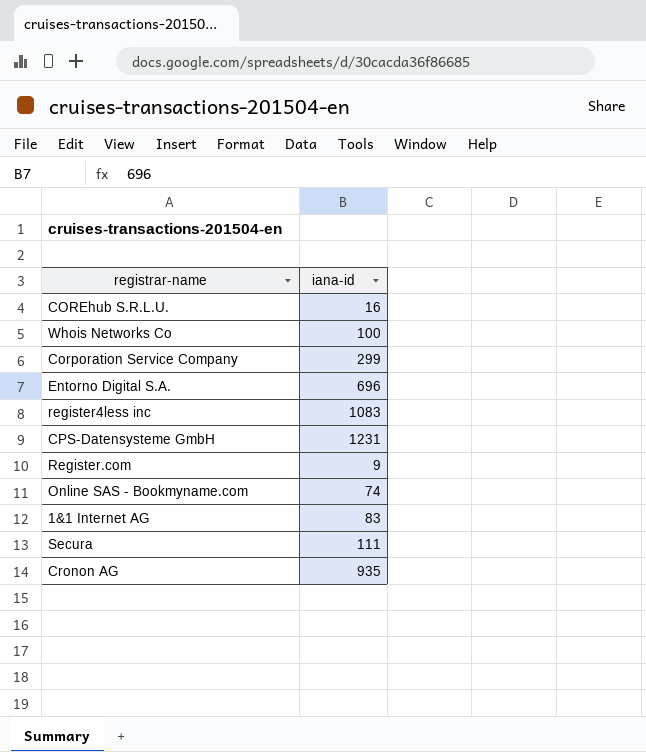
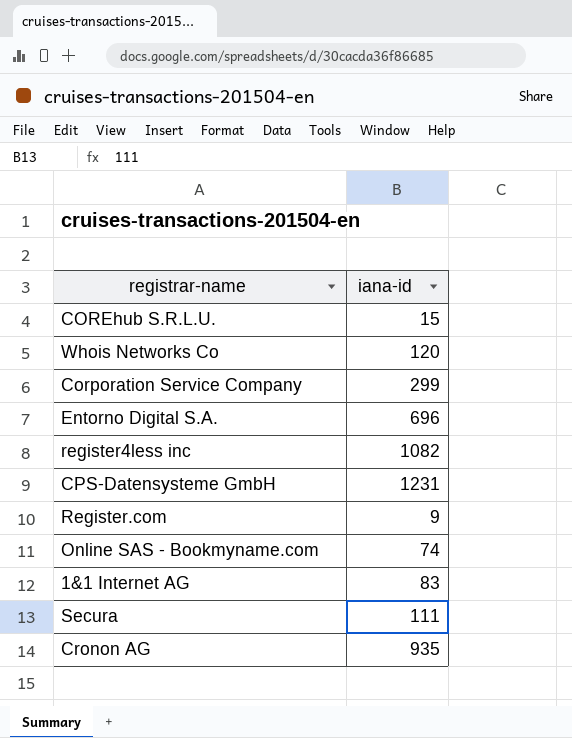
COREhub S.R.L.U. | iana-id: 16 -> 15
Whois Networks Co | iana-id: 100 -> 120
register4less inc | iana-id: 1083 -> 1082

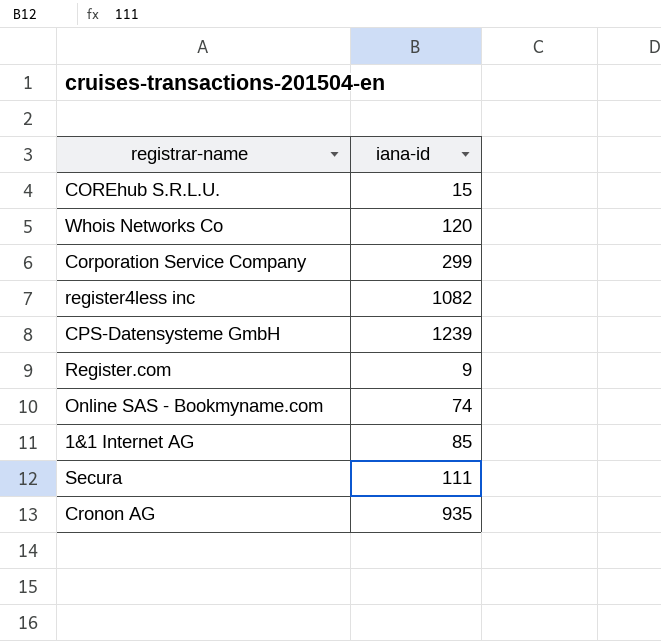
row Entorno Digital S.A.: 696 -> none
CPS-Datensysteme GmbH | iana-id: 1231 -> 1239
1&1 Internet AG | iana-id: 83 -> 85

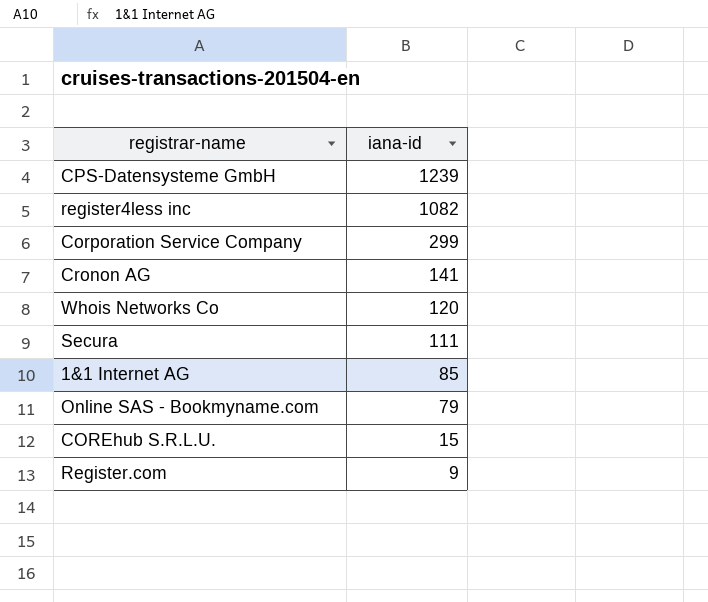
row order: none -> iana-id descending
Cronon AG | iana-id: 935 -> 141
Online SAS - Bookmyname.com | iana-id: 74 -> 79

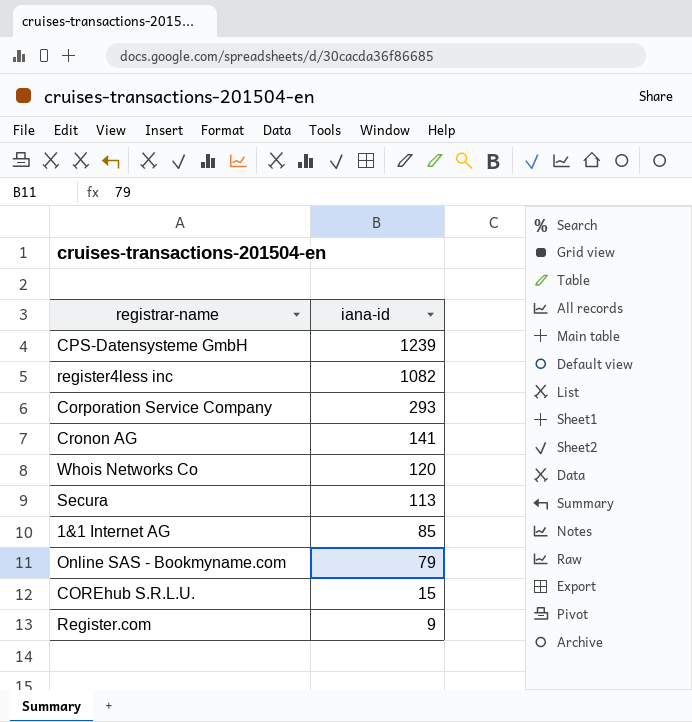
Corporation Service Company | iana-id: 299 -> 293
Secura | iana-id: 111 -> 113

